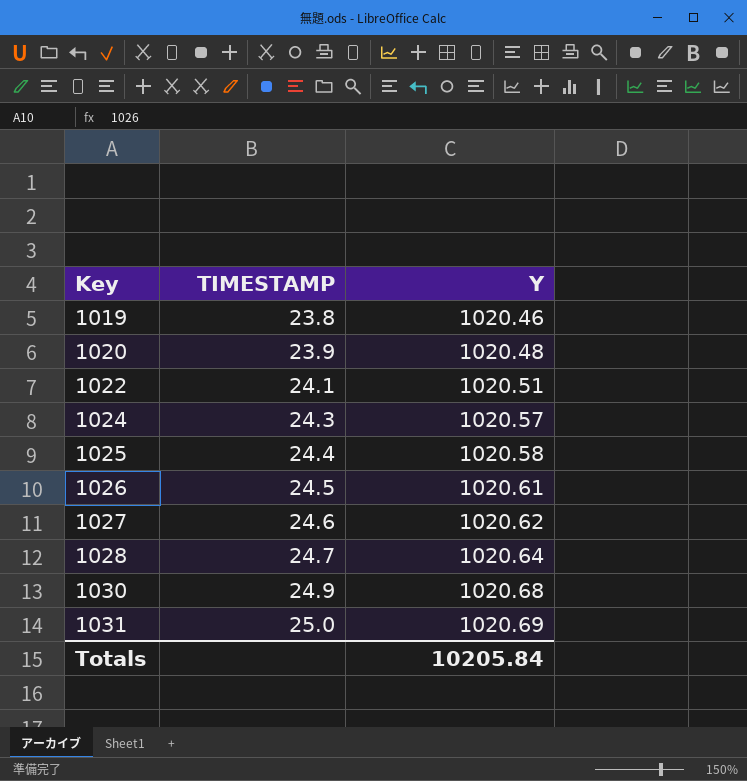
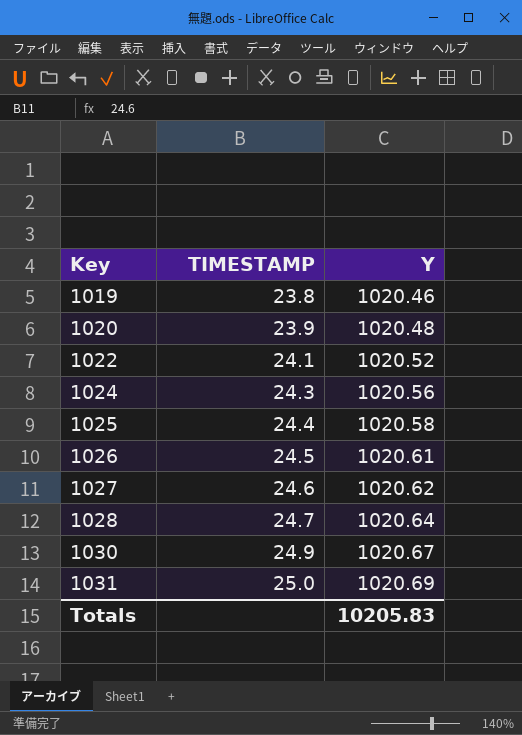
1022 | Y: 1020.51 -> 1020.52
1024 | Y: 1020.57 -> 1020.56
1030 | Y: 1020.68 -> 1020.67
Totals | Y: 10205.84 -> 10205.83

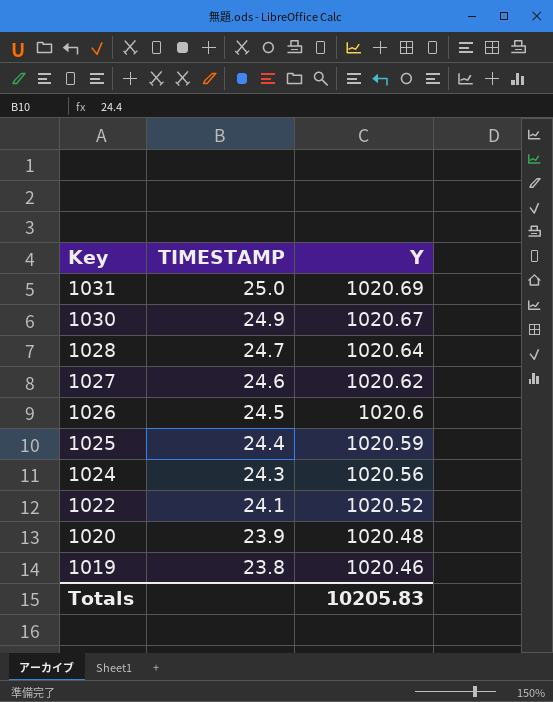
row order: Key ascending -> Key descending
1026 | Y: 1020.61 -> 1020.6
1025 | Y: 1020.58 -> 1020.59

